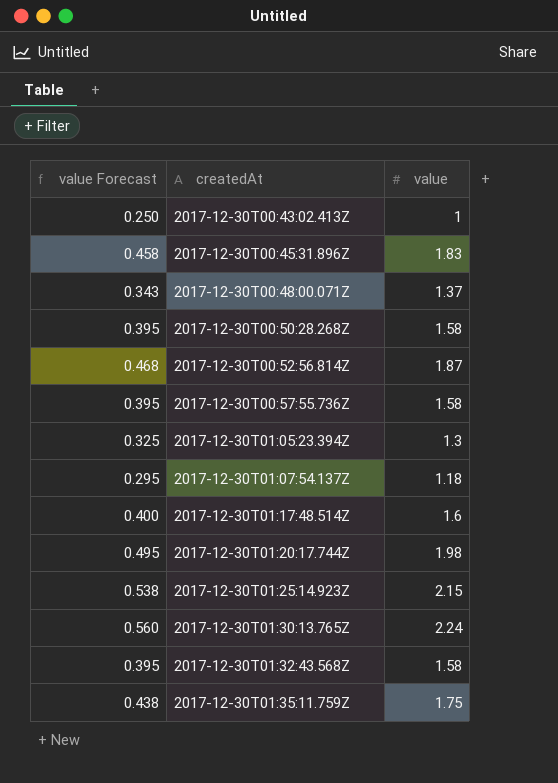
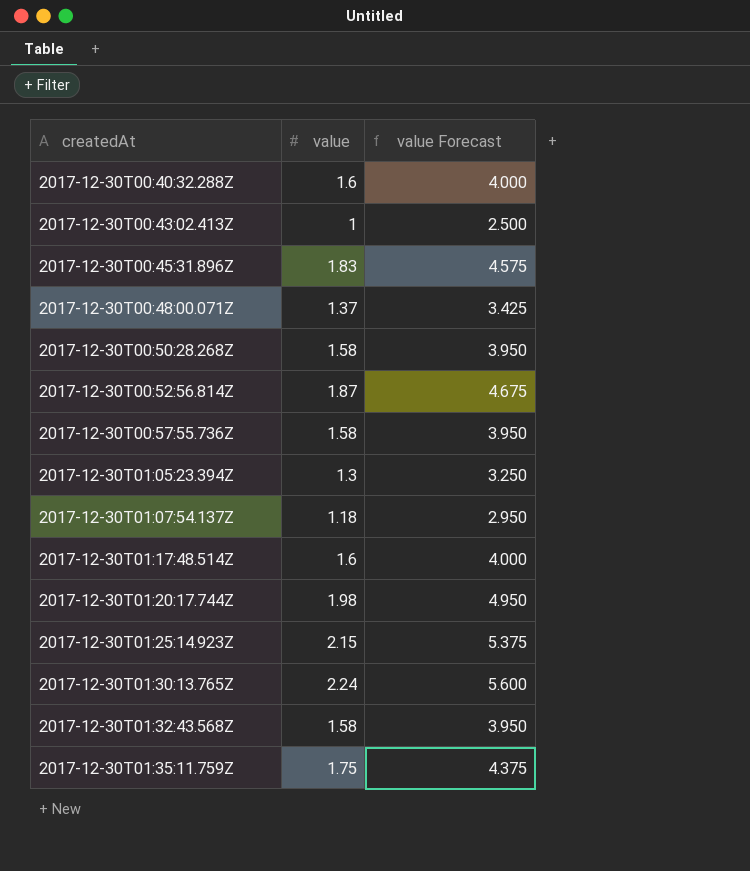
column value Forecast | formula: [value] * 0.25 -> [value] * 2.5
column value Forecast | position: 1 -> 3
row 2017-12-30T00:40:32.288Z: none -> 1.6 | 4.000

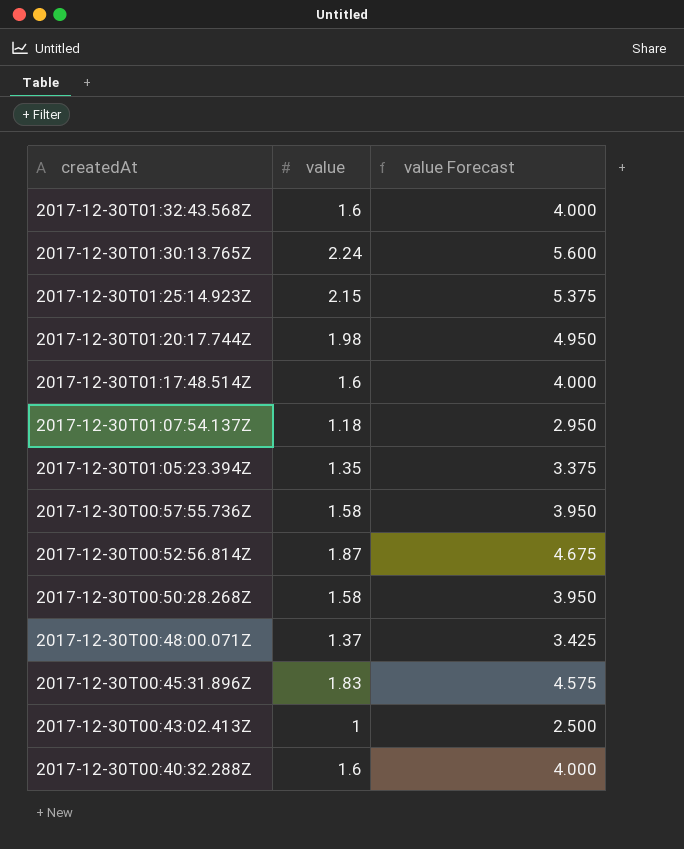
row order: createdAt ascending -> createdAt descending
row 2017-12-30T01:35:11.759Z: 1.75 | 4.375 -> none
2017-12-30T01:32:43.568Z | value: 1.58 -> 1.6
2017-12-30T01:32:43.568Z | value Forecast: 3.950 -> 4.000
2017-12-30T01:05:23.394Z | value: 1.3 -> 1.35
2017-12-30T01:05:23.394Z | value Forecast: 3.250 -> 3.375

